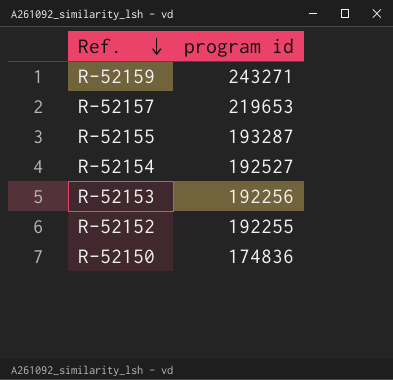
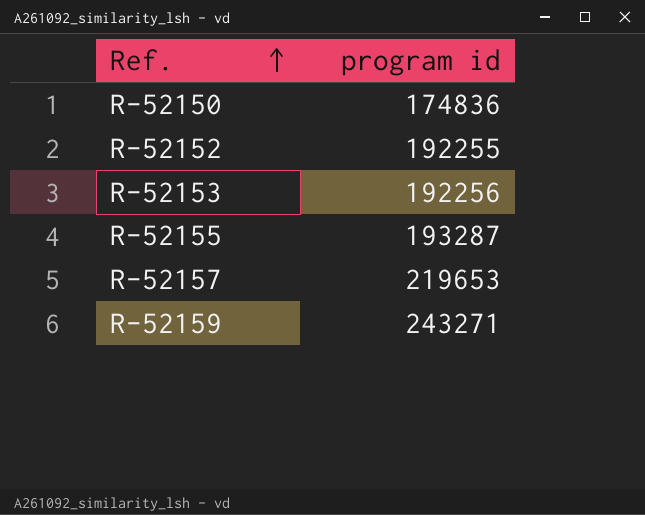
row order: Ref. descending -> Ref. ascending
row R-52154: 192527 -> none

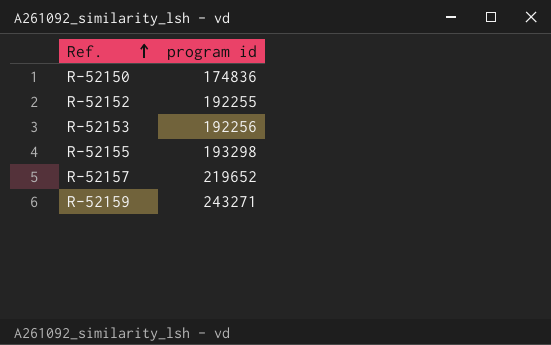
R-52155 | program id: 193287 -> 193298
R-52157 | program id: 219653 -> 219652

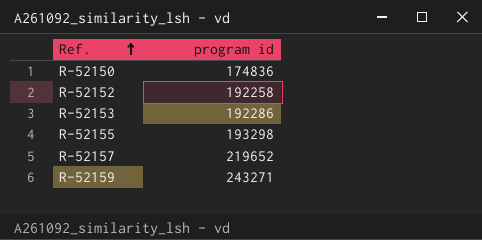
R-52152 | program id: 192255 -> 192258
R-52153 | program id: 192256 -> 192286

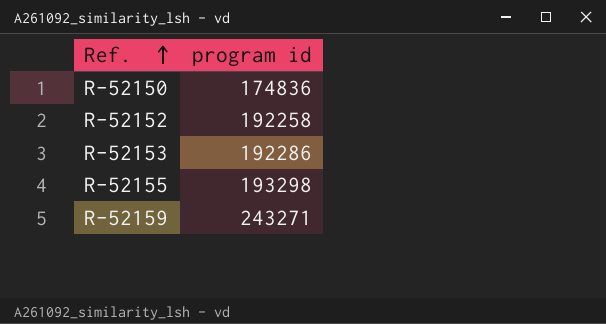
row R-52157: 219652 -> none

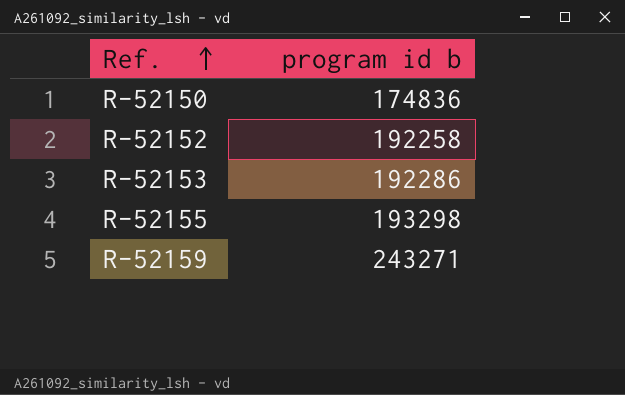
column name: program id -> program id b

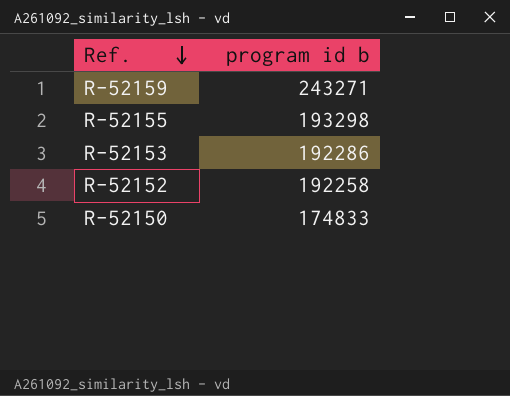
row order: Ref. ascending -> Ref. descending
R-52150 | program id b: 174836 -> 174833

